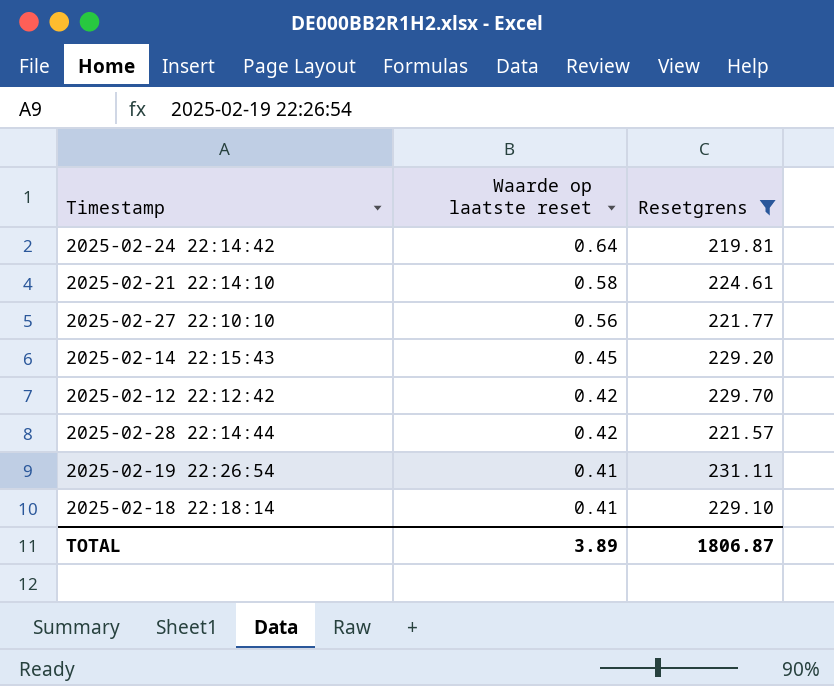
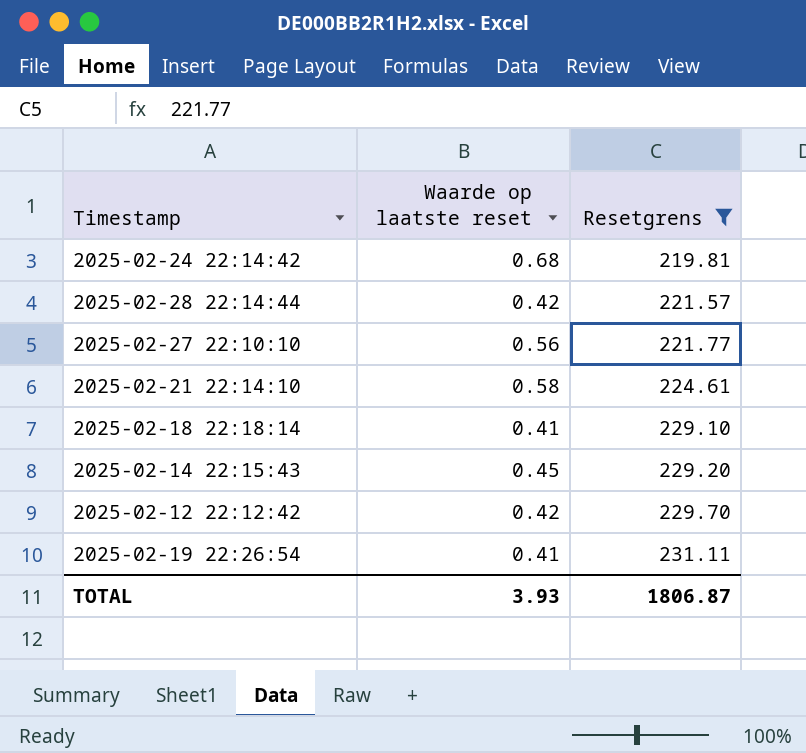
row order: Waarde op laatste reset descending -> Resetgrens ascending
2025-02-24 22:14:42 | Waarde op laatste reset: 0.64 -> 0.68
TOTAL | Waarde op laatste reset: 3.89 -> 3.93

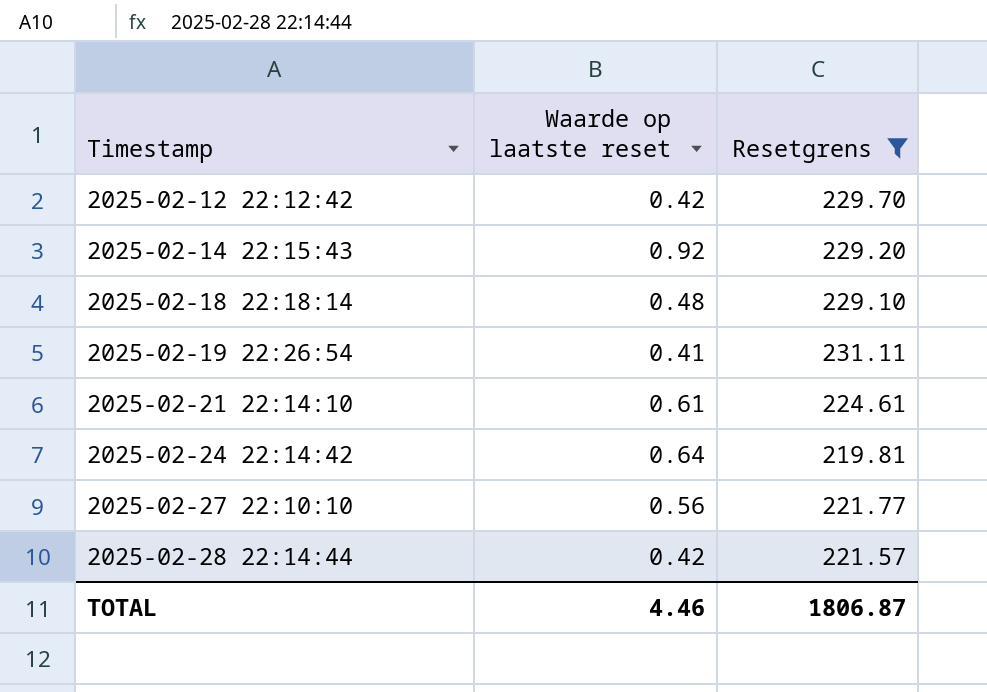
row order: Resetgrens ascending -> Timestamp ascending
2025-02-14 22:15:43 | Waarde op laatste reset: 0.45 -> 0.92
2025-02-18 22:18:14 | Waarde op laatste reset: 0.41 -> 0.48
2025-02-21 22:14:10 | Waarde op laatste reset: 0.58 -> 0.61
2025-02-24 22:14:42 | Waarde op laatste reset: 0.68 -> 0.64
TOTAL | Waarde op laatste reset: 3.93 -> 4.46

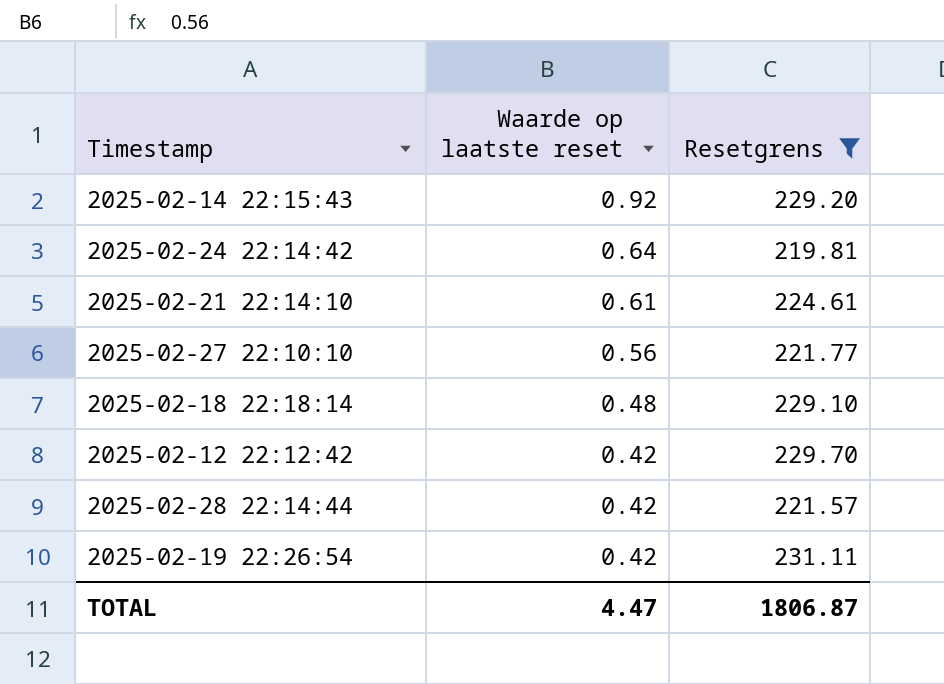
row order: Timestamp ascending -> Waarde op laatste reset descending
2025-02-19 22:26:54 | Waarde op laatste reset: 0.41 -> 0.42
TOTAL | Waarde op laatste reset: 4.46 -> 4.47

